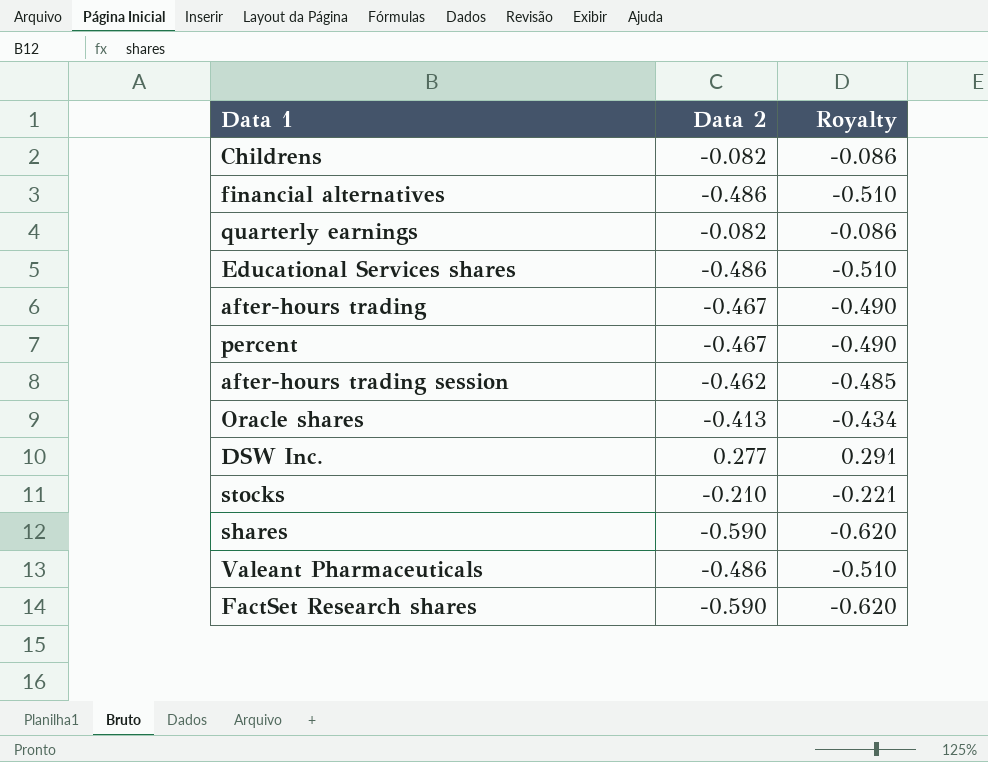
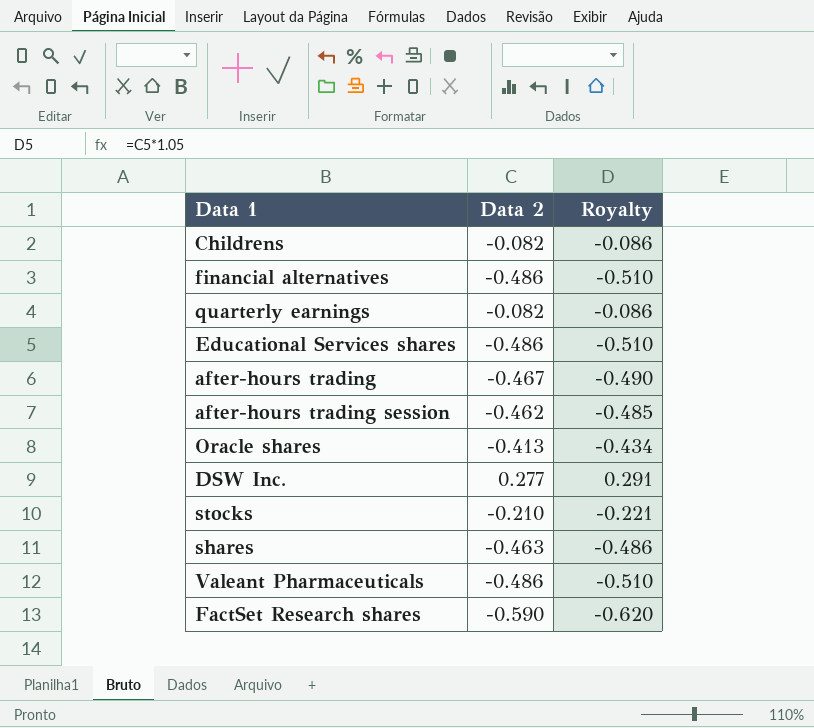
row percent: -0.467 | -0.490 -> none
shares | Data 2: -0.590 -> -0.463
shares | Royalty: -0.620 -> -0.486

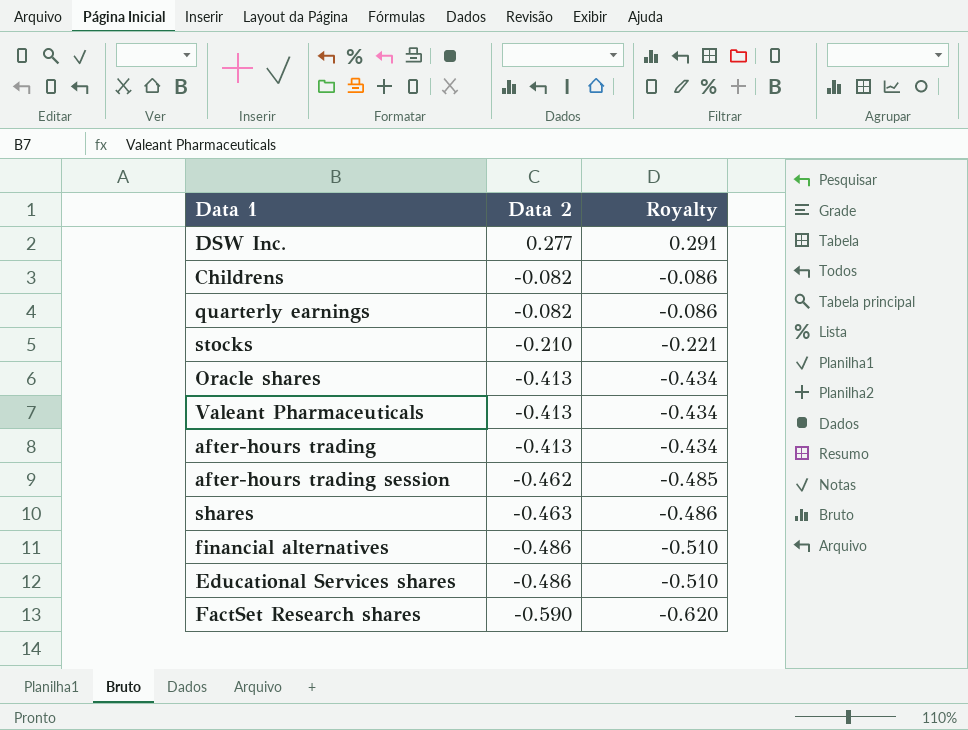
row order: none -> Data 2 descending
Valeant Pharmaceuticals | Data 2: -0.486 -> -0.413
Valeant Pharmaceuticals | Royalty: -0.510 -> -0.434
after-hours trading | Data 2: -0.467 -> -0.413
after-hours trading | Royalty: -0.490 -> -0.434

